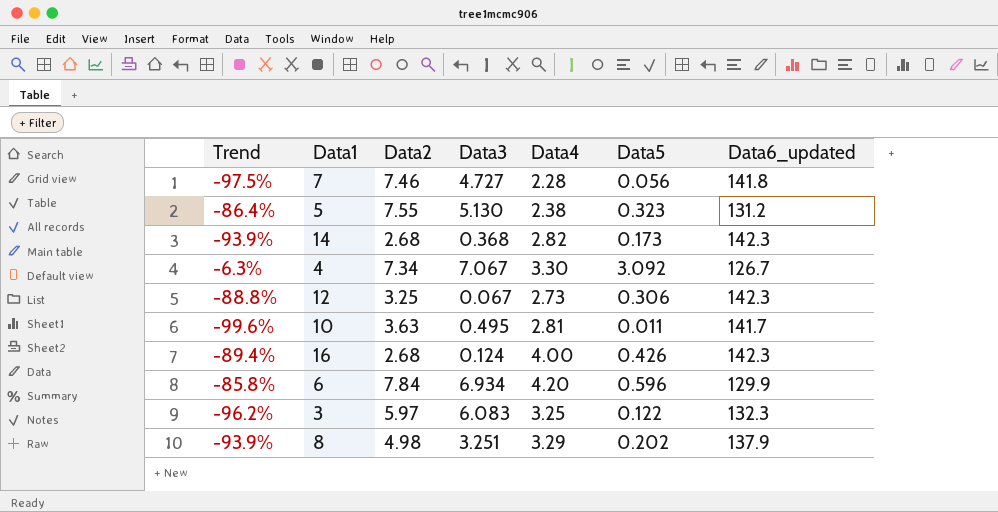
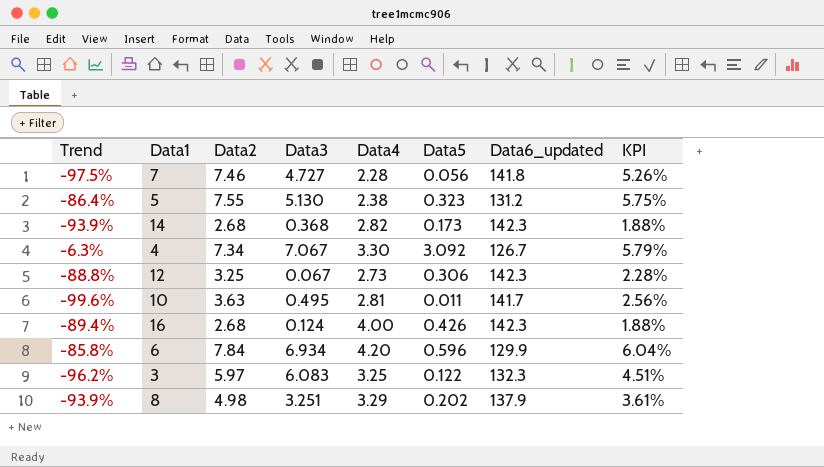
column KPI | formula: none -> [Data2] / [Data6_updated]

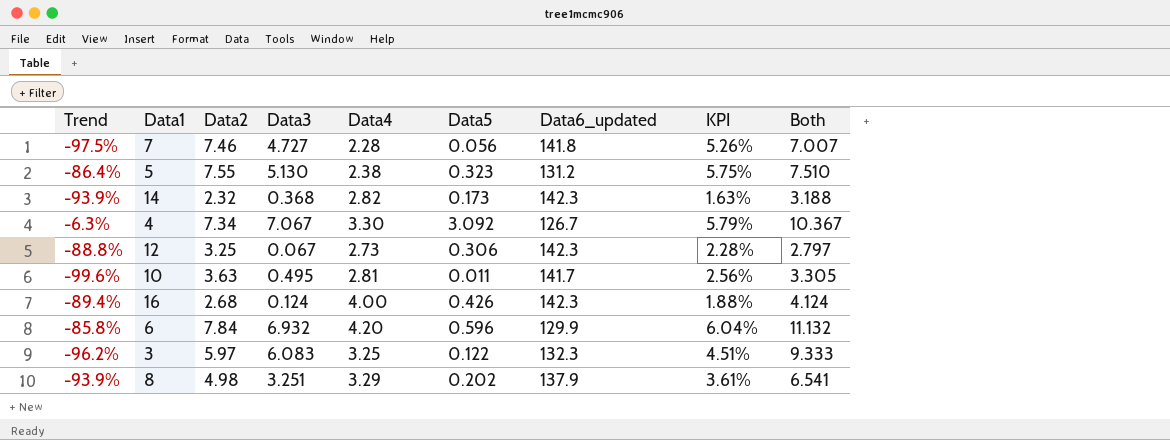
column Both | formula: none -> [Data3] + [Data4]
14 | Data2: 2.68 -> 2.32
14 | KPI: 1.88% -> 1.63%
6 | Data3: 6.934 -> 6.932

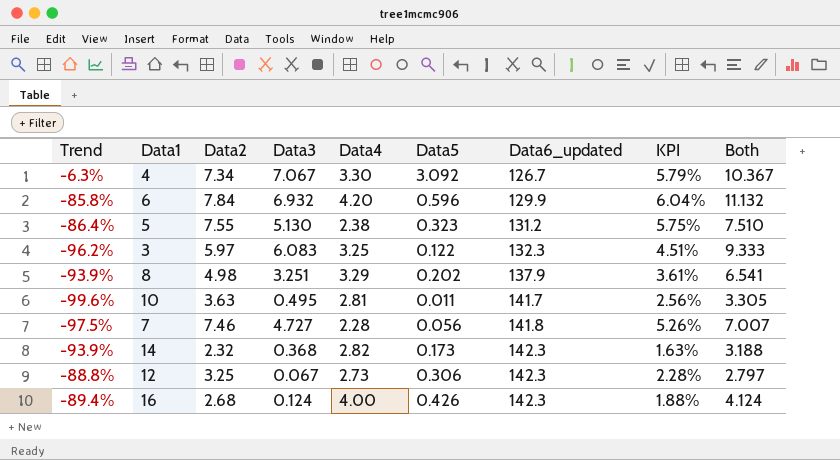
row order: none -> Data6_updated ascending

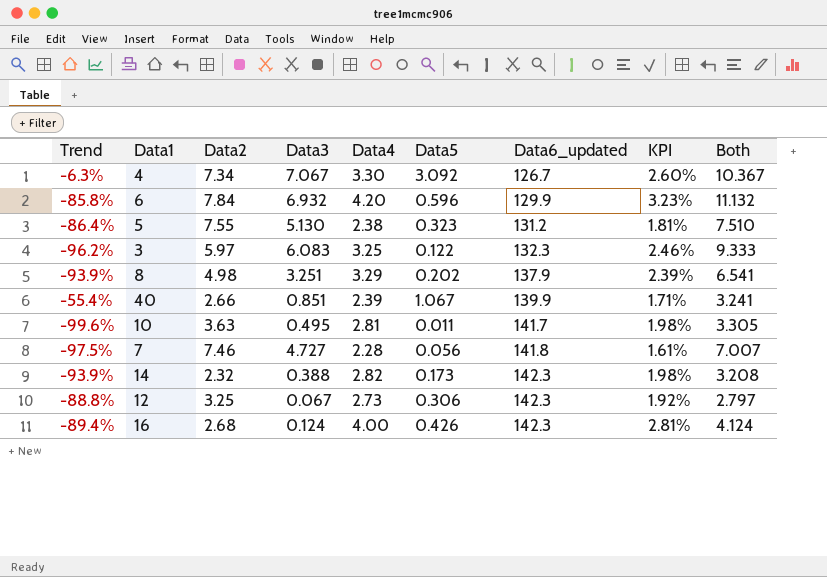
column KPI | formula: [Data2] / [Data6_updated] -> [Data4] / [Data6_updated]
row 40: none -> -55.4% | 2.66 | 0.851 | 2.39 | 1.067 | 139.9 | 1.71% | 3.241
14 | Data3: 0.368 -> 0.388
14 | Both: 3.188 -> 3.208

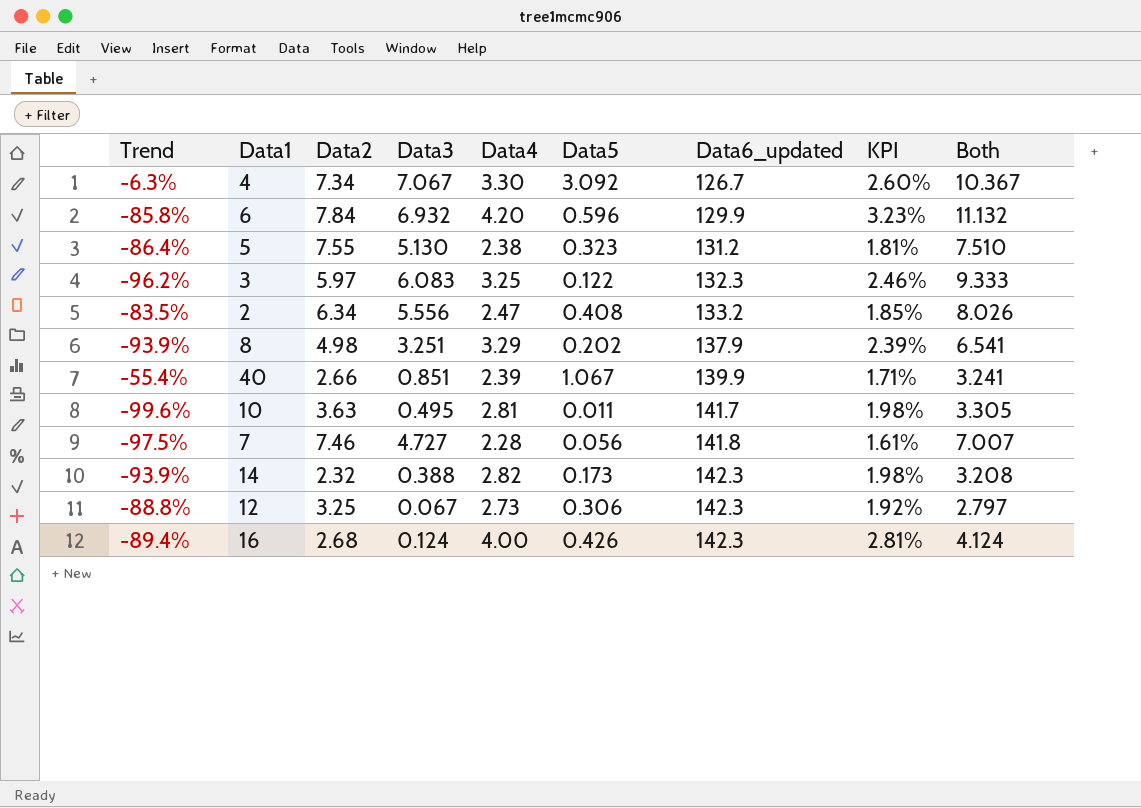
row 2: none -> -83.5% | 6.34 | 5.556 | 2.47 | 0.408 | 133.2 | 1.85% | 8.026

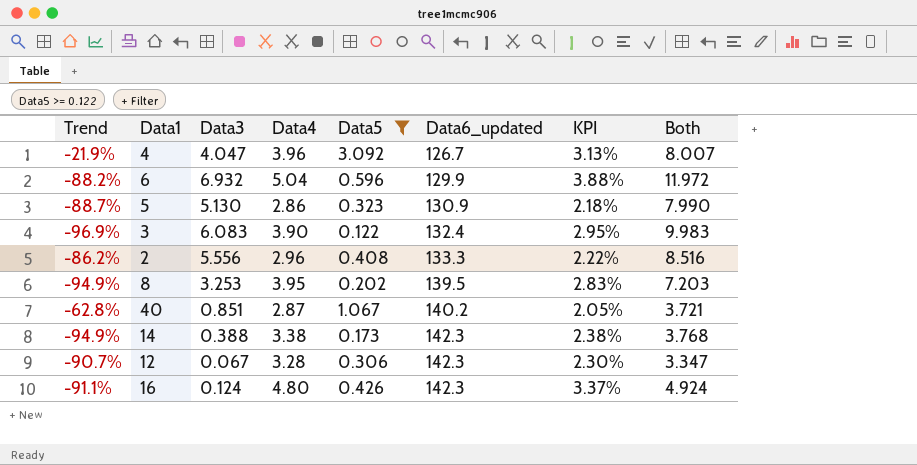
filter: none -> Data5 >= 0.122
column Data2 | position: 3 -> none
4 | Trend: -6.3% -> -21.9%
4 | Data3: 7.067 -> 4.047
4 | Data4: 3.30 -> 3.96
4 | KPI: 2.60% -> 3.13%
4 | Both: 10.367 -> 8.007
6 | Trend: -85.8% -> -88.2%
6 | Data4: 4.20 -> 5.04
6 | KPI: 3.23% -> 3.88%
6 | Both: 11.132 -> 11.972
5 | Trend: -86.4% -> -88.7%
5 | Data4: 2.38 -> 2.86
5 | Data6_updated: 131.2 -> 130.9
5 | KPI: 1.81% -> 2.18%
5 | Both: 7.510 -> 7.990
3 | Trend: -96.2% -> -96.9%
3 | Data4: 3.25 -> 3.90
3 | Data6_updated: 132.3 -> 132.4
3 | KPI: 2.46% -> 2.95%
3 | Both: 9.333 -> 9.983
2 | Trend: -83.5% -> -86.2%
2 | Data4: 2.47 -> 2.96
2 | Data6_updated: 133.2 -> 133.3
2 | KPI: 1.85% -> 2.22%
2 | Both: 8.026 -> 8.516
8 | Trend: -93.9% -> -94.9%
8 | Data3: 3.251 -> 3.253
8 | Data4: 3.29 -> 3.95
8 | Data6_updated: 137.9 -> 139.5
8 | KPI: 2.39% -> 2.83%
8 | Both: 6.541 -> 7.203
40 | Trend: -55.4% -> -62.8%
40 | Data4: 2.39 -> 2.87
40 | Data6_updated: 139.9 -> 140.2
40 | KPI: 1.71% -> 2.05%
40 | Both: 3.241 -> 3.721
14 | Trend: -93.9% -> -94.9%
14 | Data4: 2.82 -> 3.38
14 | KPI: 1.98% -> 2.38%
14 | Both: 3.208 -> 3.768
12 | Trend: -88.8% -> -90.7%
12 | Data4: 2.73 -> 3.28
12 | KPI: 1.92% -> 2.30%
12 | Both: 2.797 -> 3.347
16 | Trend: -89.4% -> -91.1%
16 | Data4: 4.00 -> 4.80
16 | KPI: 2.81% -> 3.37%
16 | Both: 4.124 -> 4.924

